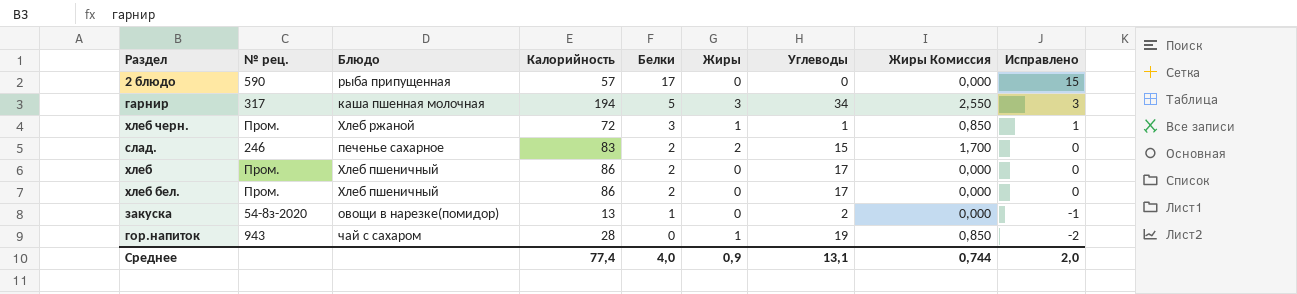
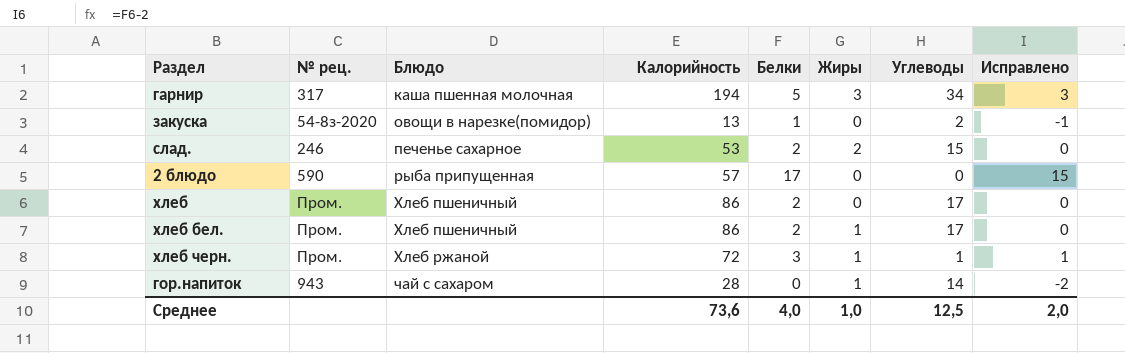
row order: Белки descending -> Блюдо ascending
column Жиры Комиссия | formula: [Жиры] * 0,85 -> none
слад. | Калорийность: 83 -> 53
хлеб бел. | Жиры: 0 -> 1
гор.напиток | Углеводы: 19 -> 14
Среднее | Калорийность: 77,4 -> 73,6
Среднее | Жиры: 0,9 -> 1,0
Среднее | Углеводы: 13,1 -> 12,5

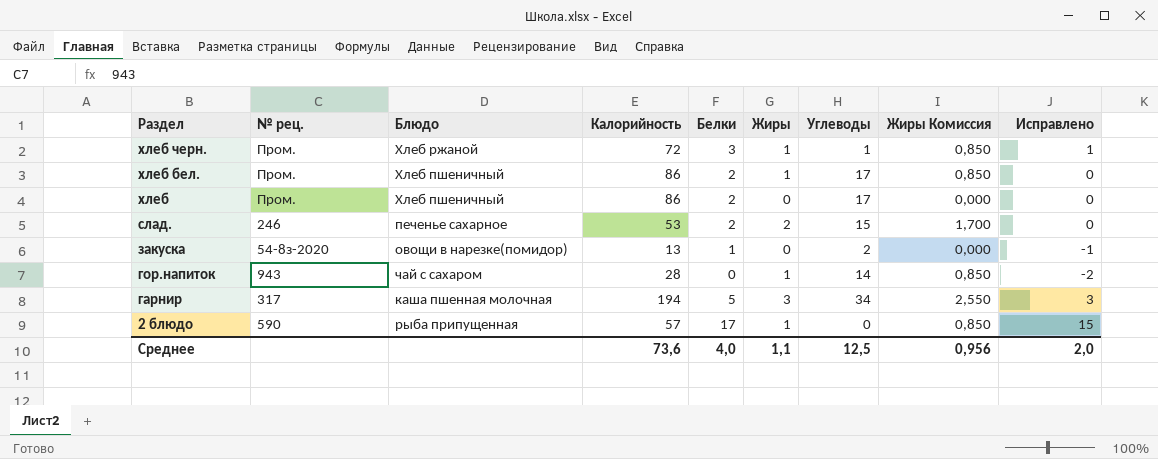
row order: Блюдо ascending -> Раздел descending
column Жиры Комиссия | formula: none -> [Жиры] * 0,85
2 блюдо | Жиры: 0 -> 1
Среднее | Жиры: 1,0 -> 1,1

